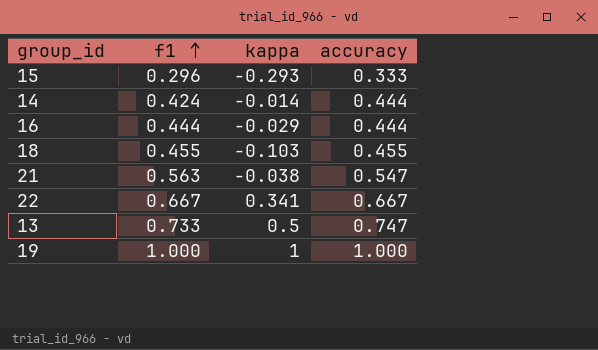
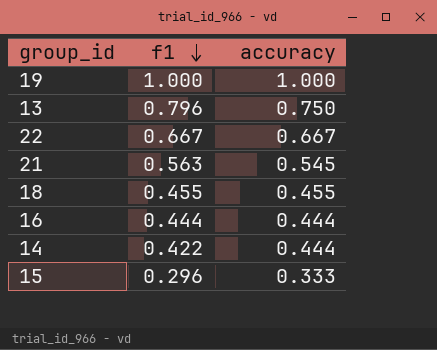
row order: f1 ascending -> f1 descending
column kappa | position: 3 -> none
13 | f1: 0.733 -> 0.796
13 | accuracy: 0.747 -> 0.750
21 | accuracy: 0.547 -> 0.545
14 | f1: 0.424 -> 0.422

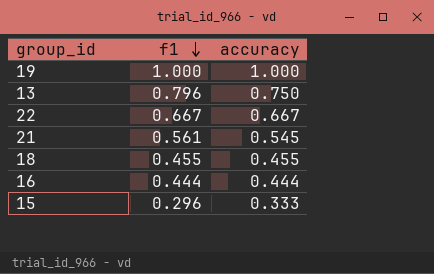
row 14: 0.422 | 0.444 -> none
21 | f1: 0.563 -> 0.561

